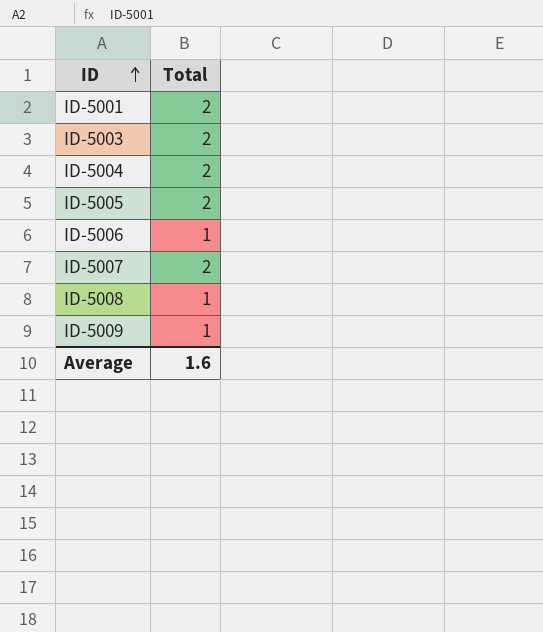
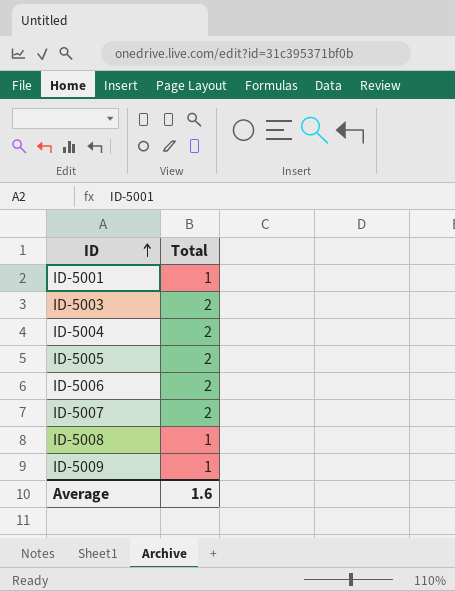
ID-5001 | Total: 2 -> 1
ID-5006 | Total: 1 -> 2

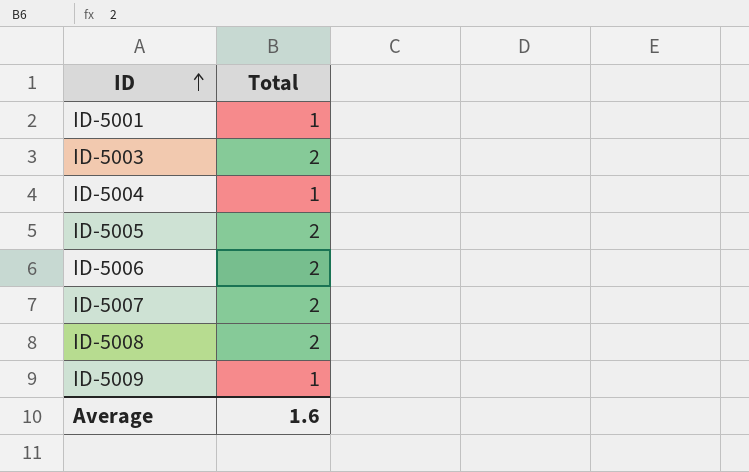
ID-5004 | Total: 2 -> 1
ID-5008 | Total: 1 -> 2

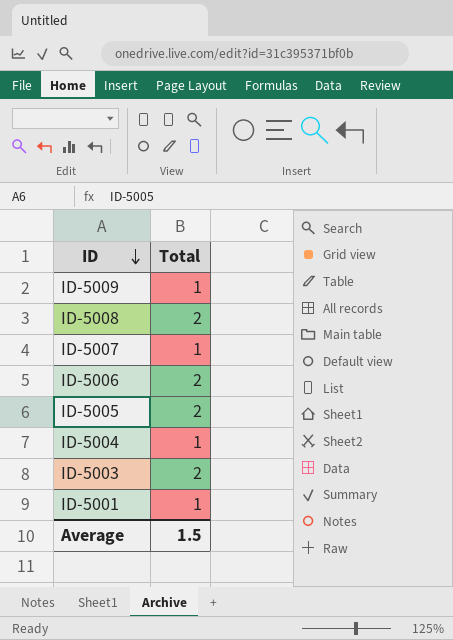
row order: ID ascending -> ID descending
ID-5007 | Total: 2 -> 1
Average | Total: 1.6 -> 1.5

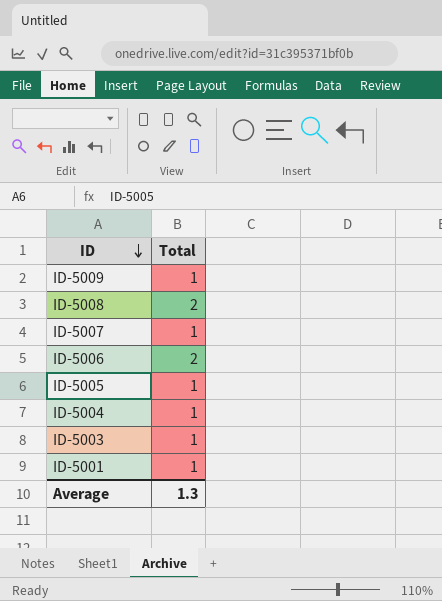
ID-5005 | Total: 2 -> 1
ID-5003 | Total: 2 -> 1
Average | Total: 1.5 -> 1.3

